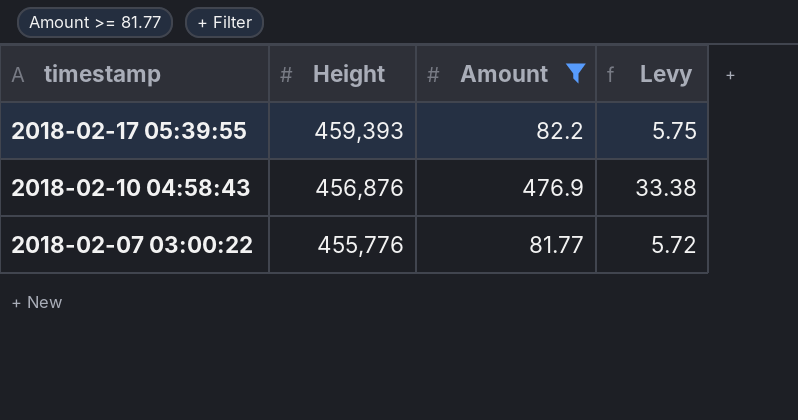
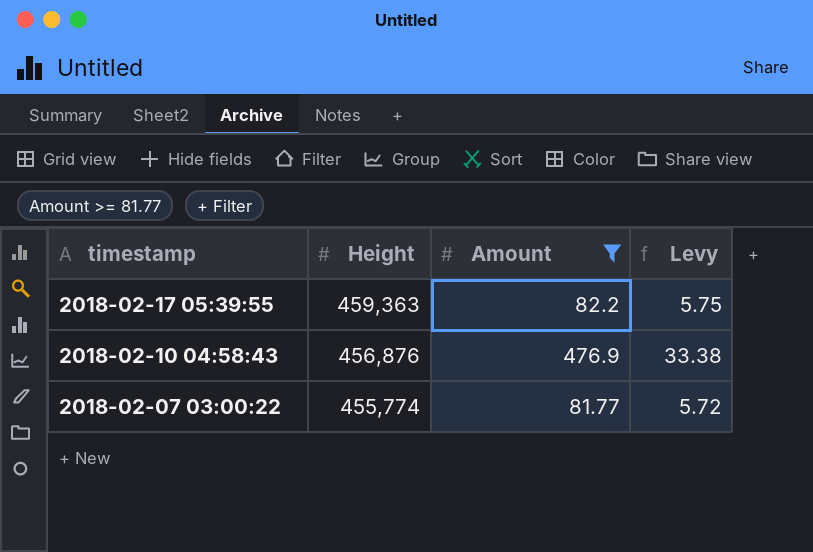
2018-02-17 05:39:55 | Height: 459,393 -> 459,363
2018-02-07 03:00:22 | Height: 455,776 -> 455,774

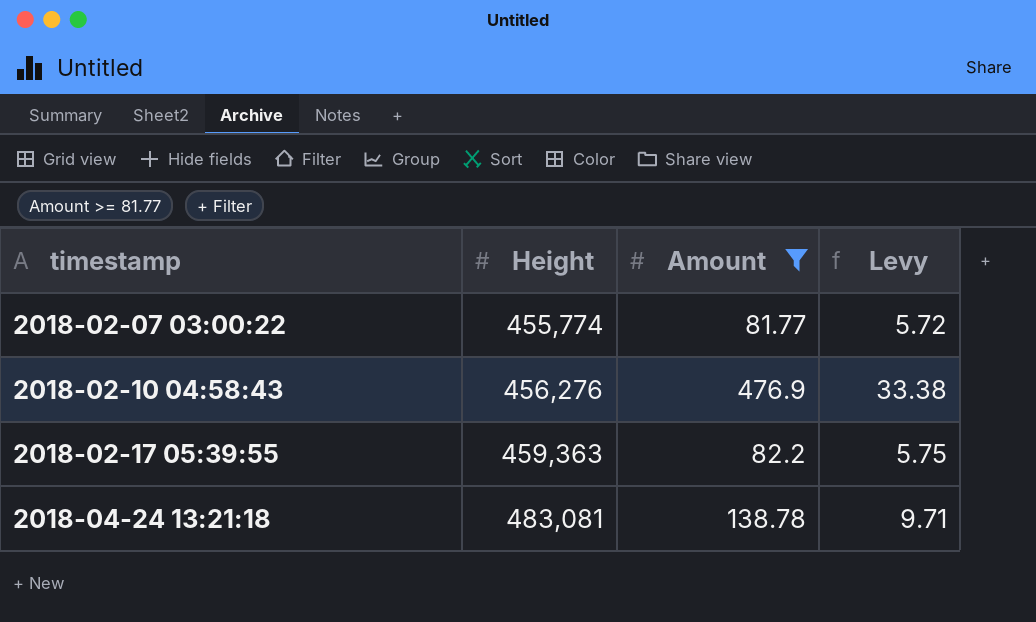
row order: timestamp descending -> timestamp ascending
2018-02-10 04:58:43 | Height: 456,876 -> 456,276
row 2018-04-24 13:21:18: none -> 483,081 | 138.78 | 9.71

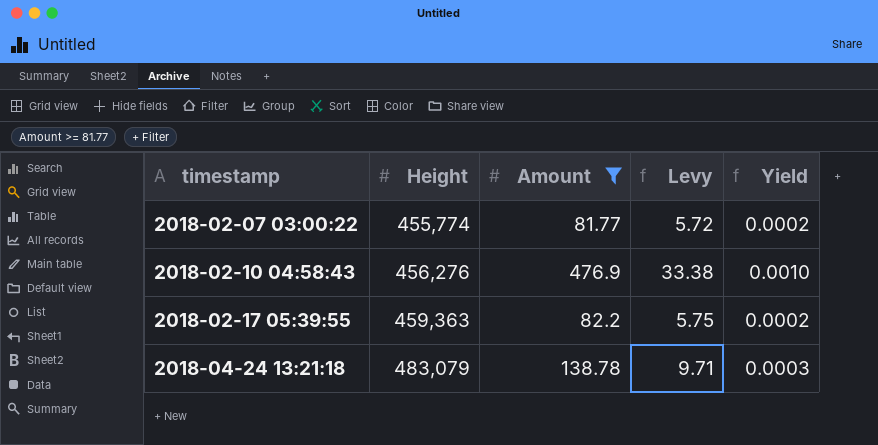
column Yield | formula: none -> [Amount] / [Height]
2018-04-24 13:21:18 | Height: 483,081 -> 483,079

